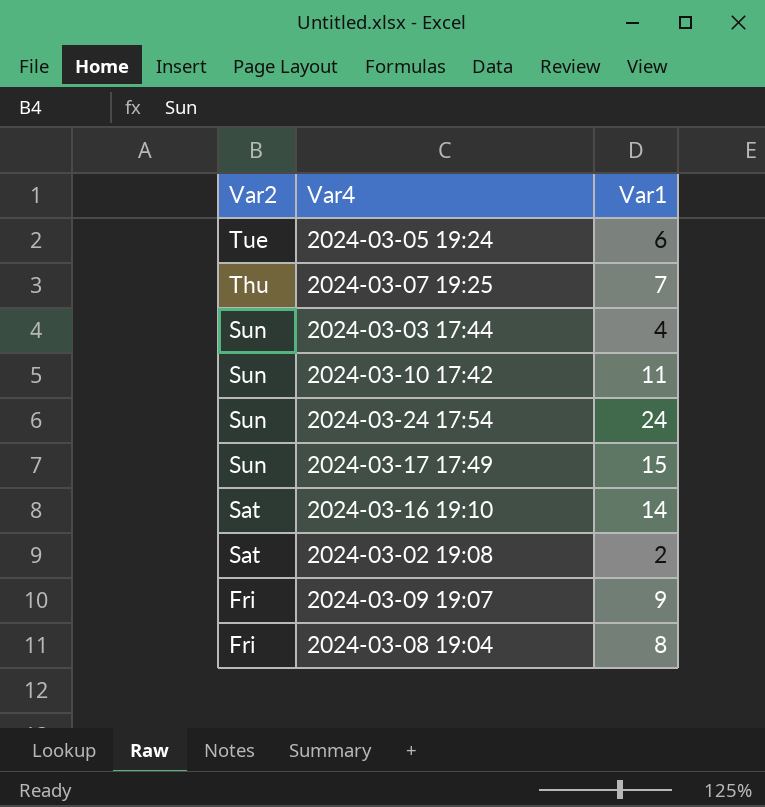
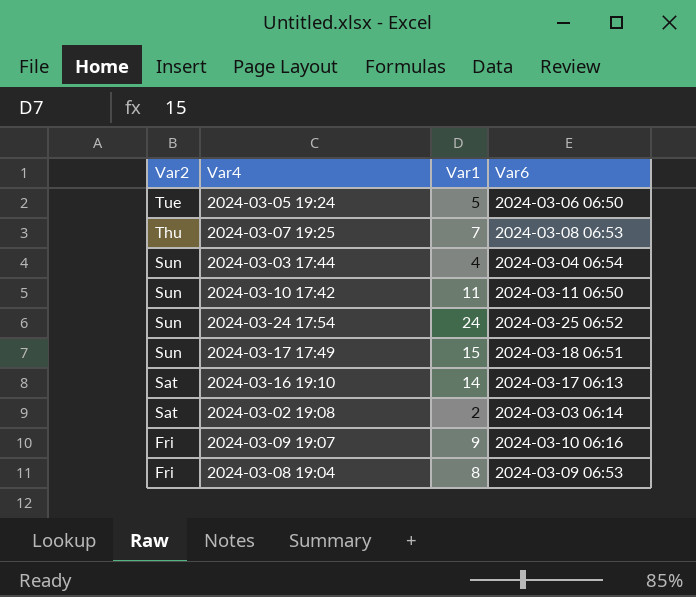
column Var6 | position: none -> 4
2024-03-05 19:24 | Var1: 6 -> 5

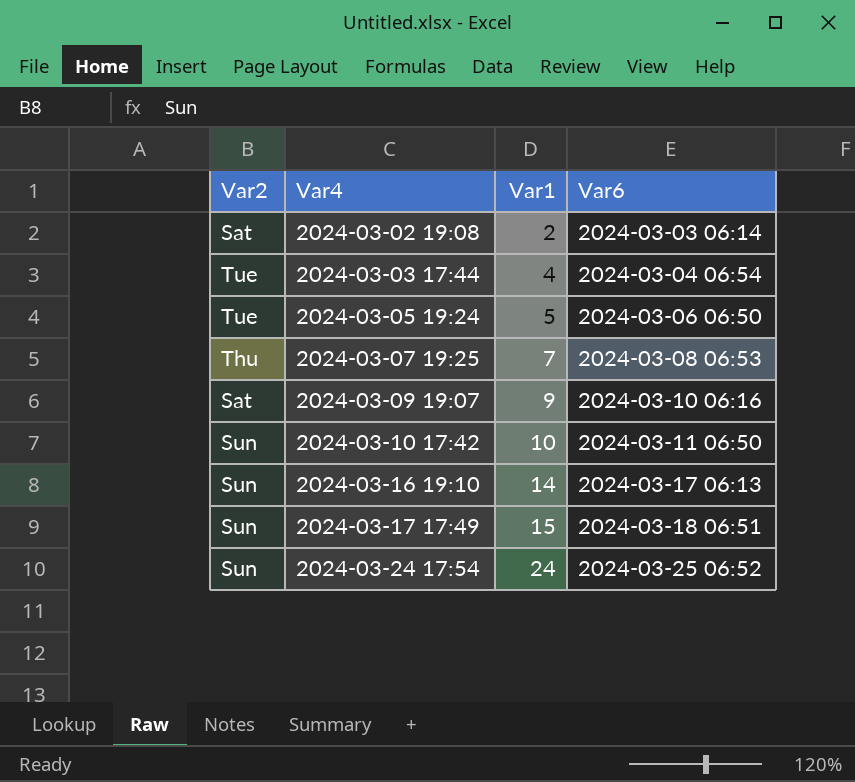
row order: Var2 descending -> Var4 ascending
row 2024-03-08 19:04: Fri | 8 | 2024-03-09 06:53 -> none
2024-03-03 17:44 | Var2: Sun -> Tue
2024-03-09 19:07 | Var2: Fri -> Sat
2024-03-10 17:42 | Var1: 11 -> 10
2024-03-16 19:10 | Var2: Sat -> Sun

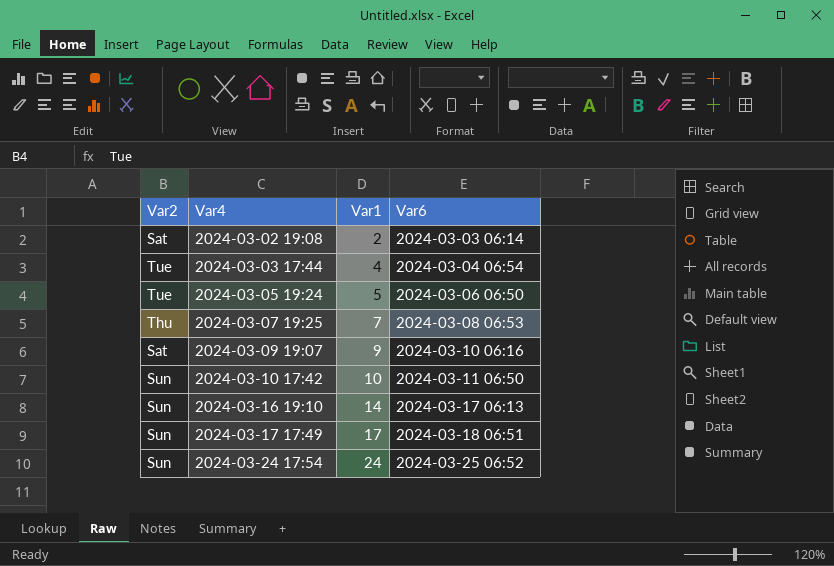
2024-03-17 17:49 | Var1: 15 -> 17

